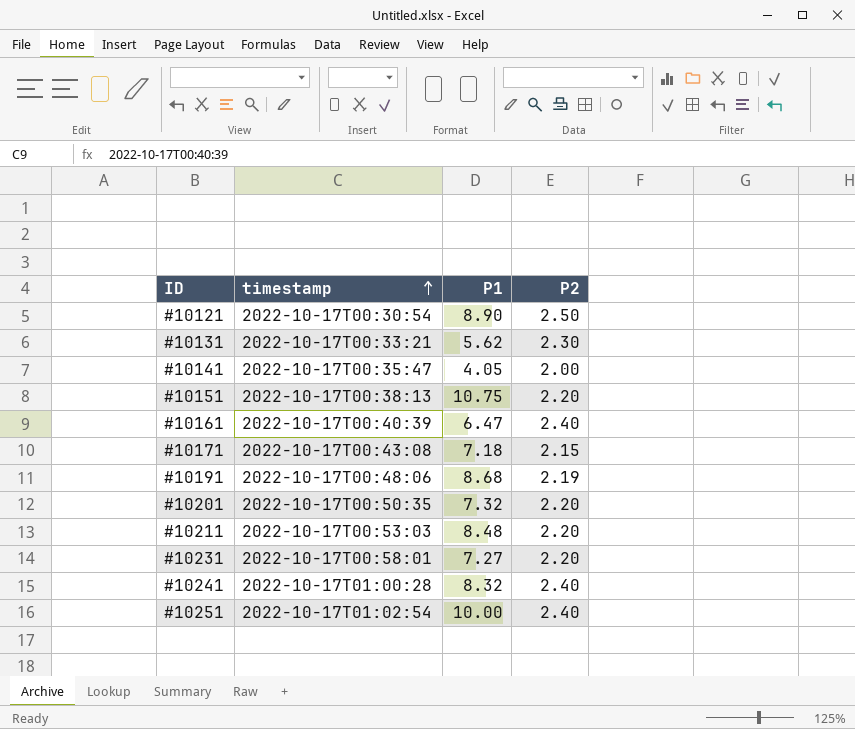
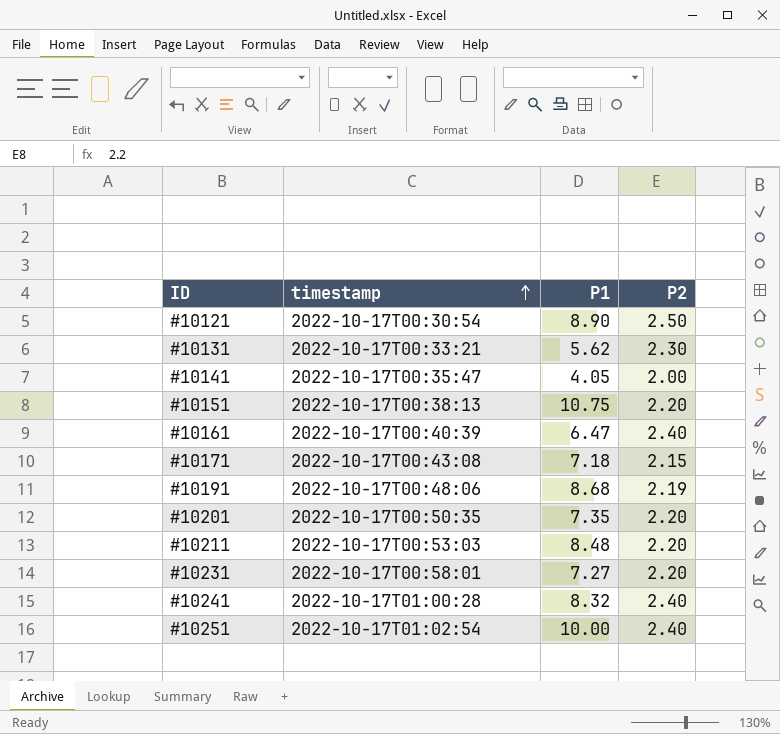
#10201 | P1: 7.32 -> 7.35

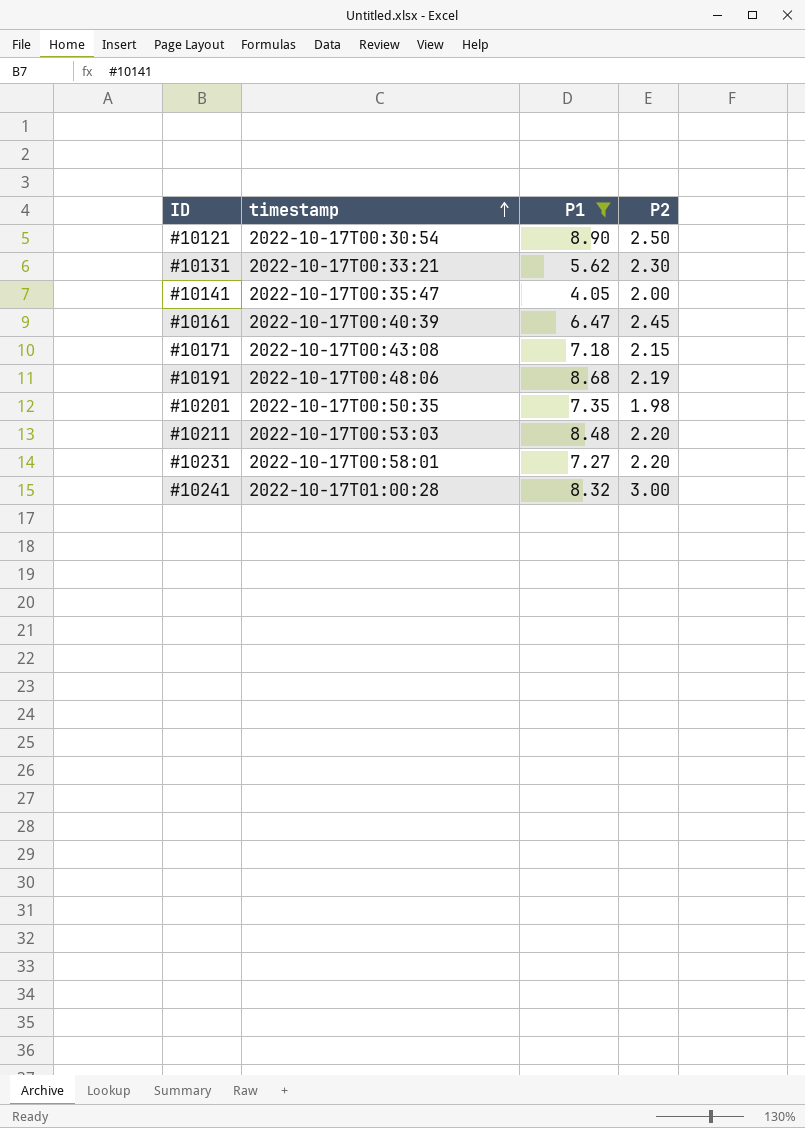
filter: none -> P1 <= 8.90
#10161 | P2: 2.40 -> 2.45
#10201 | P2: 2.20 -> 1.98
#10241 | P2: 2.40 -> 3.00

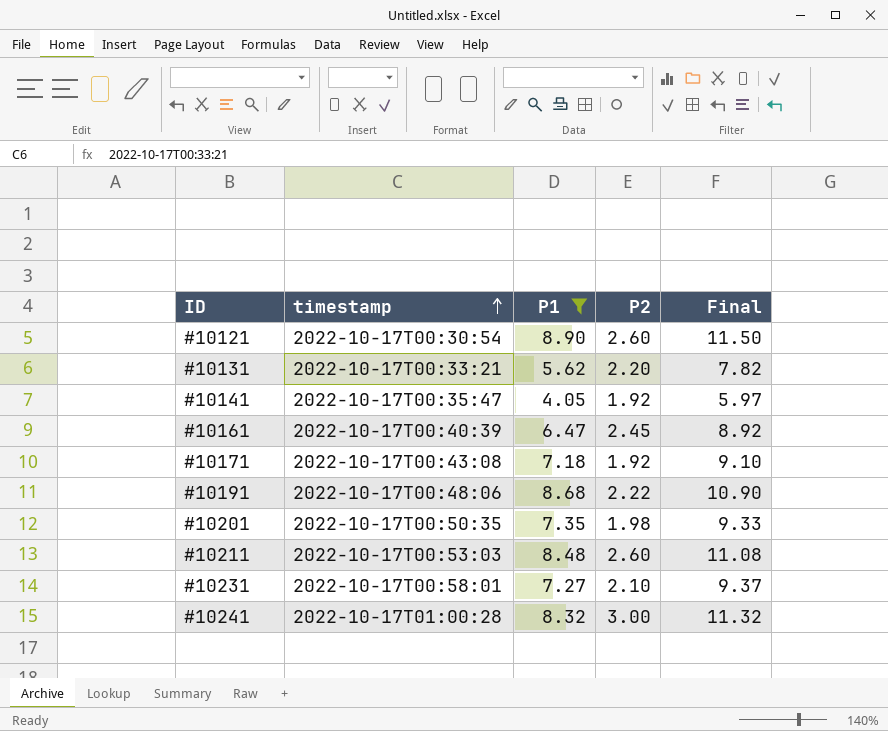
column Final | formula: none -> [P1] + [P2]
#10121 | P2: 2.50 -> 2.60
#10131 | P2: 2.30 -> 2.20
#10141 | P2: 2.00 -> 1.92
#10171 | P2: 2.15 -> 1.92
#10191 | P2: 2.19 -> 2.22
#10211 | P2: 2.20 -> 2.60
#10231 | P2: 2.20 -> 2.10

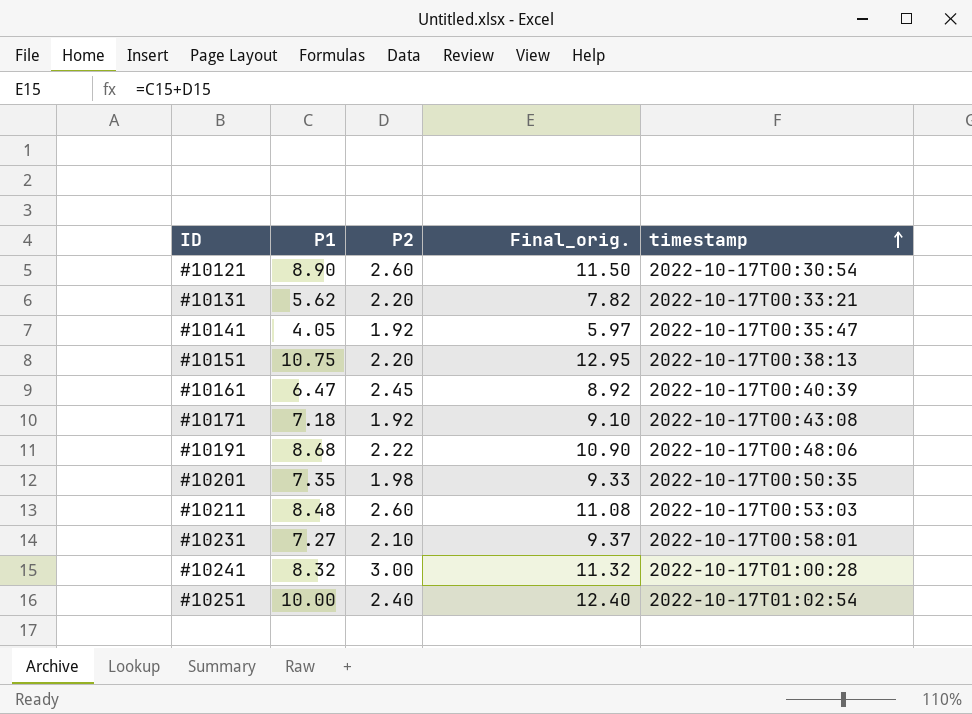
filter: P1 <= 8.90 -> none
column name: Final -> Final_orig.
column timestamp | position: 2 -> 5

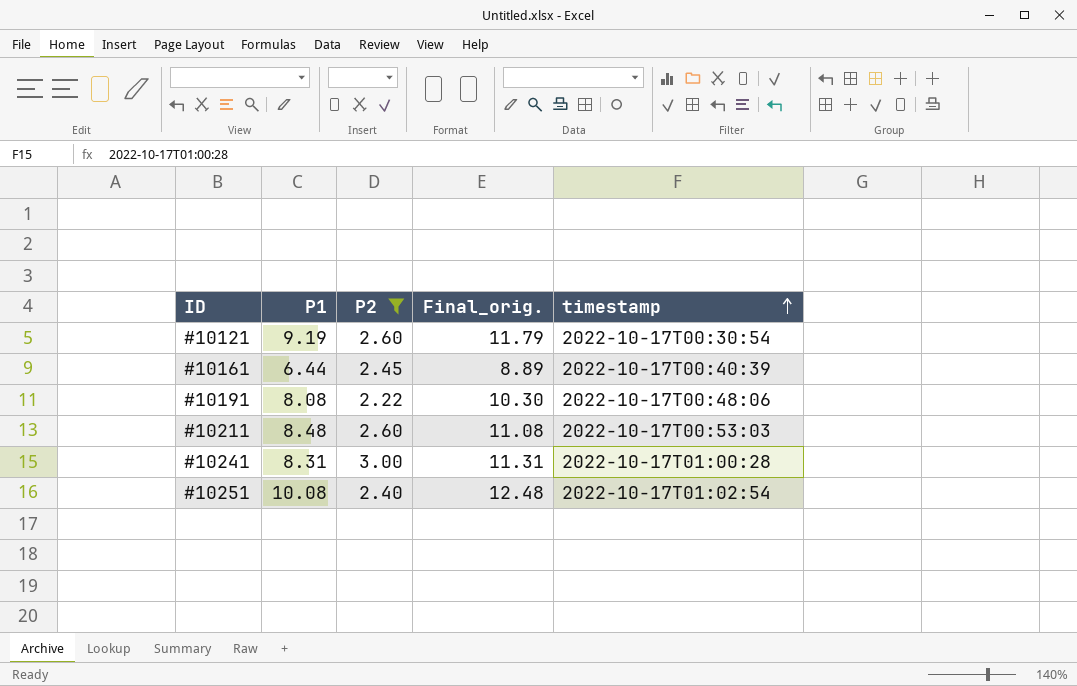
filter: none -> P2 >= 2.22
#10121 | P1: 8.90 -> 9.19
#10121 | Final_orig.: 11.50 -> 11.79
#10161 | P1: 6.47 -> 6.44
#10161 | Final_orig.: 8.92 -> 8.89
#10191 | P1: 8.68 -> 8.08
#10191 | Final_orig.: 10.90 -> 10.30
#10241 | P1: 8.32 -> 8.31
#10241 | Final_orig.: 11.32 -> 11.31
#10251 | P1: 10.00 -> 10.08
#10251 | Final_orig.: 12.40 -> 12.48

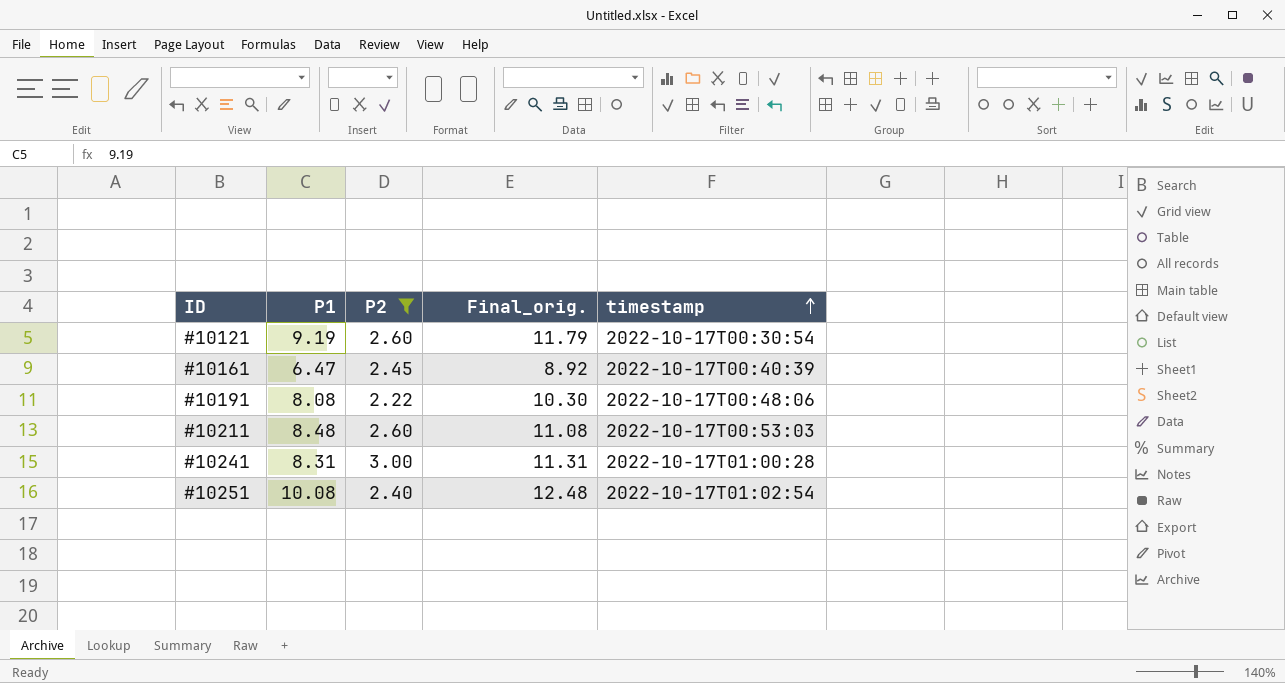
#10161 | P1: 6.44 -> 6.47
#10161 | Final_orig.: 8.89 -> 8.92

